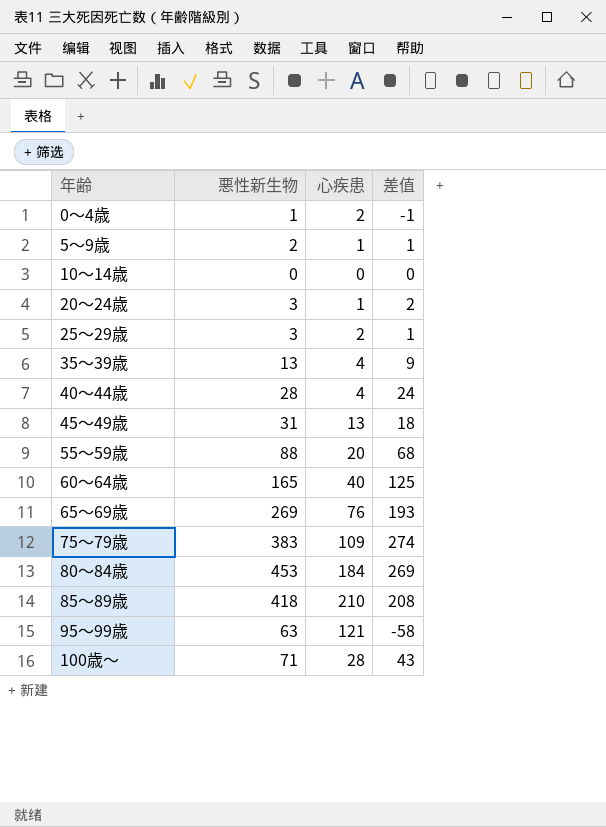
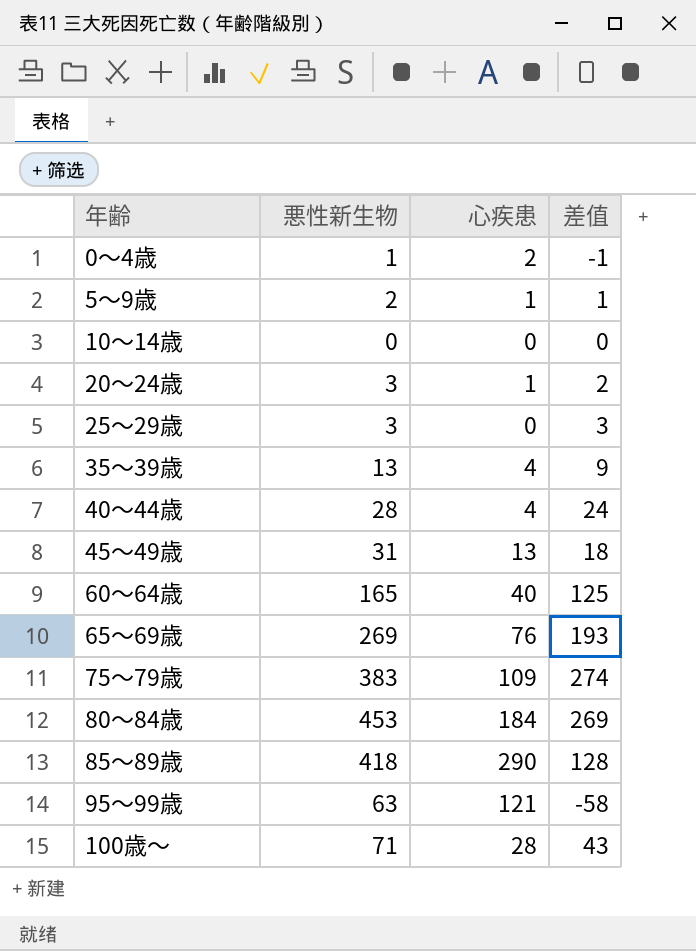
row 55～59歳: 88 | 20 | 68 -> none
25～29歳 | 心疾患: 2 -> 0
25～29歳 | 差值: 1 -> 3
85～89歳 | 心疾患: 210 -> 290
85～89歳 | 差值: 208 -> 128

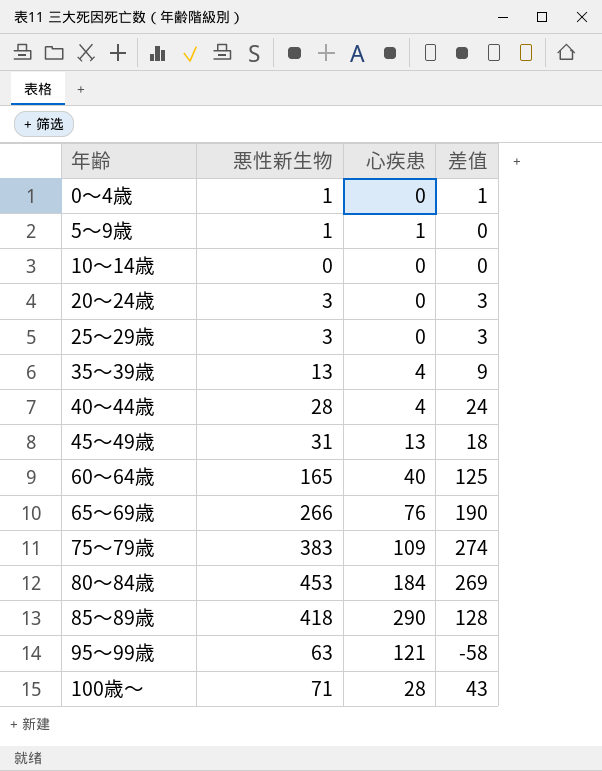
0～4歳 | 心疾患: 2 -> 0
0～4歳 | 差值: -1 -> 1
5～9歳 | 悪性新生物: 2 -> 1
5～9歳 | 差值: 1 -> 0
20～24歳 | 心疾患: 1 -> 0
20～24歳 | 差值: 2 -> 3
65～69歳 | 悪性新生物: 269 -> 266
65～69歳 | 差值: 193 -> 190

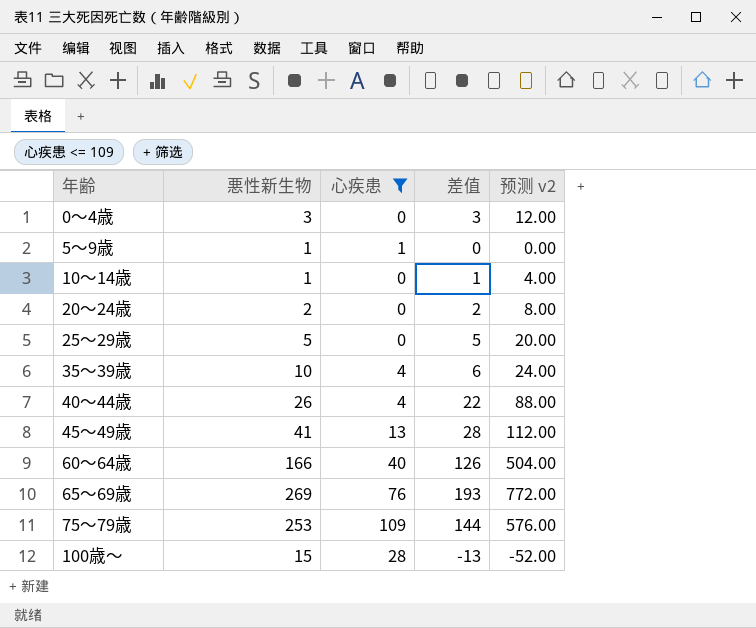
filter: none -> 心疾患 <= 109
column 预测 v2 | formula: none -> [差值] * 4
0～4歳 | 悪性新生物: 1 -> 3
0～4歳 | 差值: 1 -> 3
10～14歳 | 悪性新生物: 0 -> 1
10～14歳 | 差值: 0 -> 1
20～24歳 | 悪性新生物: 3 -> 2
20～24歳 | 差值: 3 -> 2
25～29歳 | 悪性新生物: 3 -> 5
25～29歳 | 差值: 3 -> 5
35～39歳 | 悪性新生物: 13 -> 10
35～39歳 | 差值: 9 -> 6
40～44歳 | 悪性新生物: 28 -> 26
40～44歳 | 差值: 24 -> 22
45～49歳 | 悪性新生物: 31 -> 41
45～49歳 | 差值: 18 -> 28
60～64歳 | 悪性新生物: 165 -> 166
60～64歳 | 差值: 125 -> 126
65～69歳 | 悪性新生物: 266 -> 269
65～69歳 | 差值: 190 -> 193
75～79歳 | 悪性新生物: 383 -> 253
75～79歳 | 差值: 274 -> 144
100歳～ | 悪性新生物: 71 -> 15
100歳～ | 差值: 43 -> -13

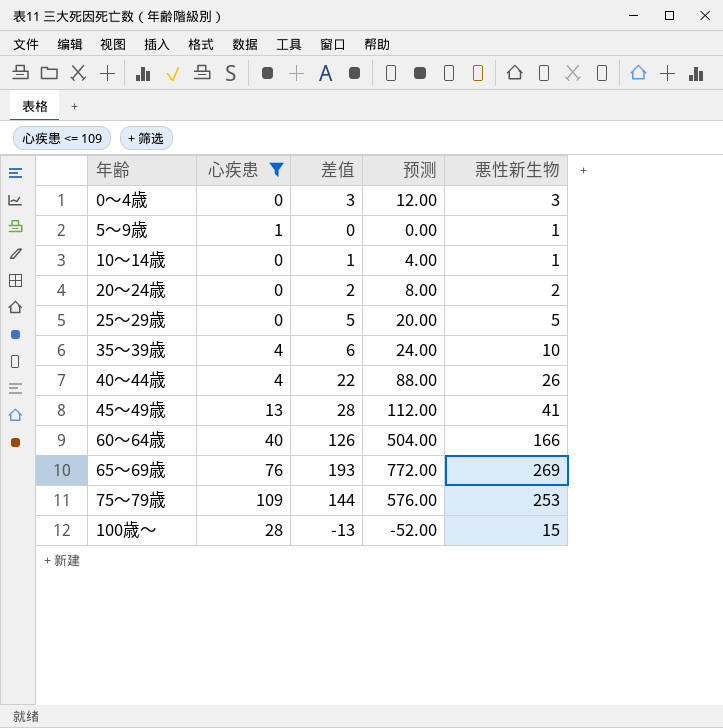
column name: 预测 v2 -> 预测
column 悪性新生物 | position: 2 -> 5

